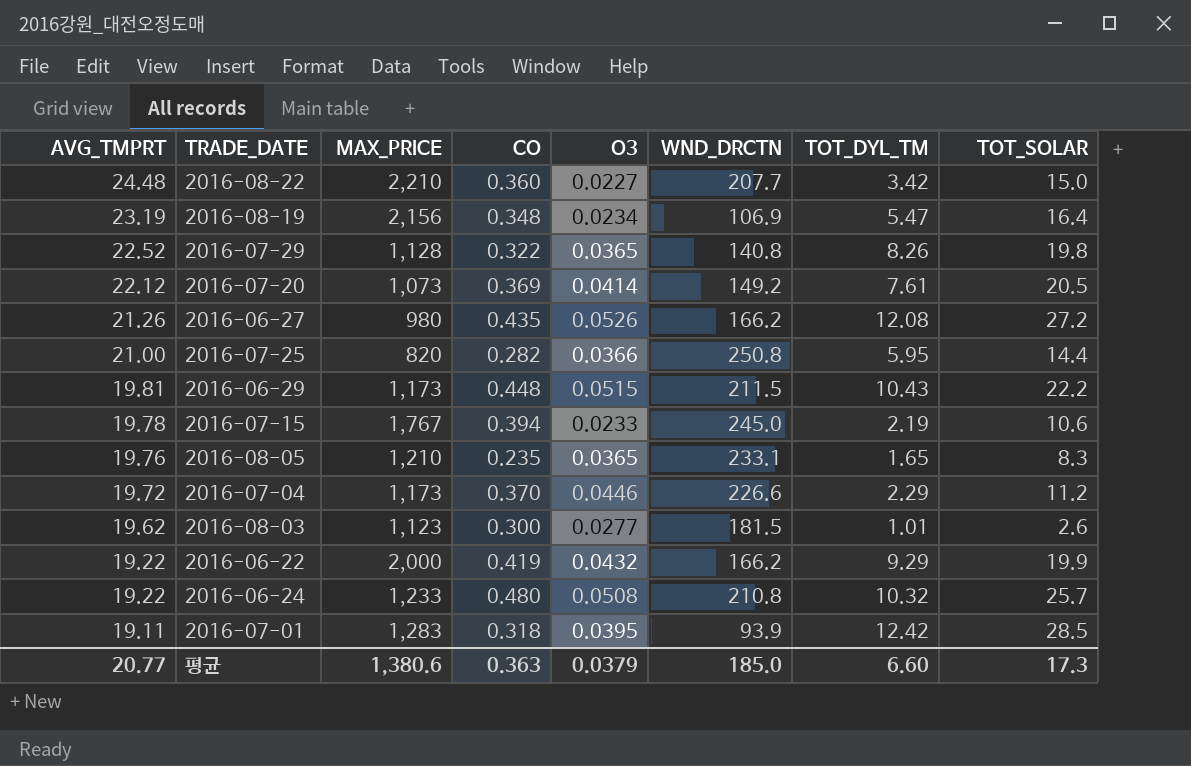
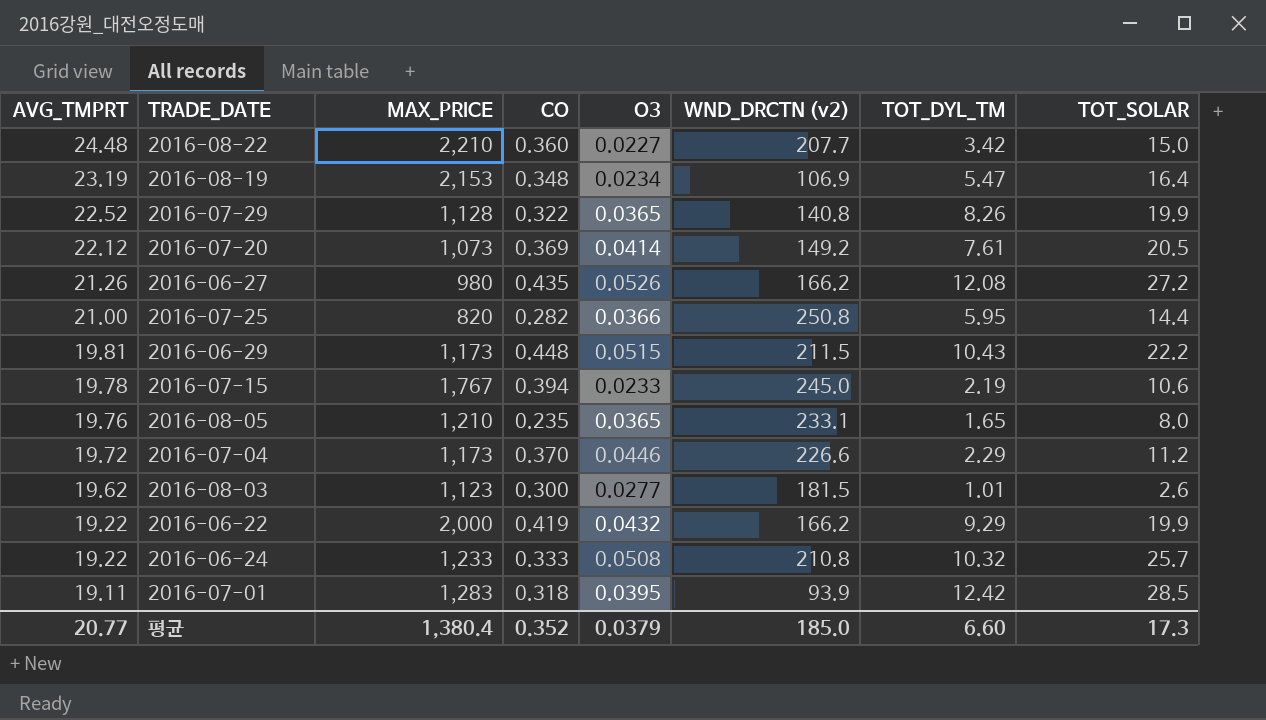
column name: WND_DRCTN -> WND_DRCTN (v2)
2016-08-19 | MAX_PRICE: 2,156 -> 2,153
2016-07-29 | TOT_SOLAR: 19.8 -> 19.9
2016-08-05 | TOT_SOLAR: 8.3 -> 8.0
2016-06-24 | CO: 0.480 -> 0.333
평균 | MAX_PRICE: 1,380.6 -> 1,380.4
평균 | CO: 0.363 -> 0.352

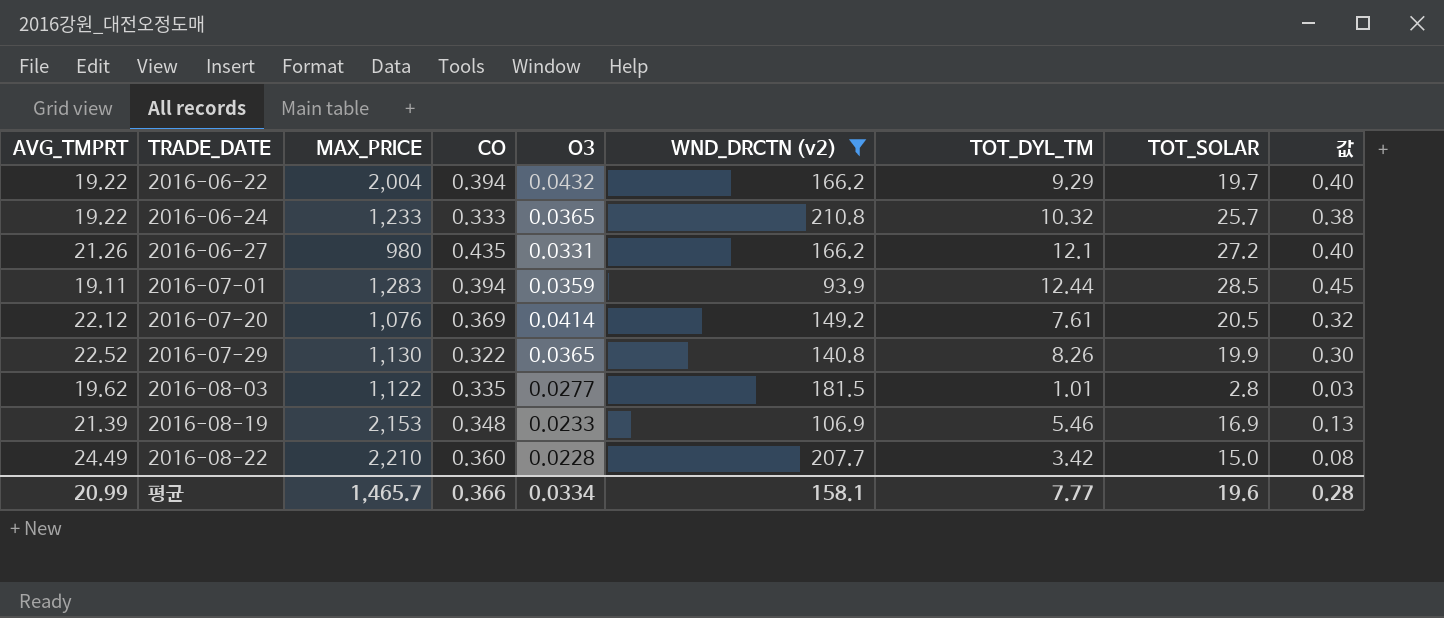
filter: none -> WND_DRCTN (v2) <= 210.8
row order: AVG_TMPRT descending -> TRADE_DATE ascending
column 값 | formula: none -> [O3] * [TOT_DYL_TM]
2016-06-22 | MAX_PRICE: 2,000 -> 2,004
2016-06-22 | CO: 0.419 -> 0.394
2016-06-22 | TOT_SOLAR: 19.9 -> 19.7
2016-06-24 | O3: 0.0508 -> 0.0365
2016-06-27 | O3: 0.0526 -> 0.0331
2016-06-27 | TOT_DYL_TM: 12.08 -> 12.1
2016-07-01 | CO: 0.318 -> 0.394
2016-07-01 | O3: 0.0395 -> 0.0359
2016-07-01 | TOT_DYL_TM: 12.42 -> 12.44
2016-07-20 | MAX_PRICE: 1,073 -> 1,076
2016-07-29 | MAX_PRICE: 1,128 -> 1,130
2016-08-03 | MAX_PRICE: 1,123 -> 1,122
2016-08-03 | CO: 0.300 -> 0.335
2016-08-03 | TOT_SOLAR: 2.6 -> 2.8
2016-08-19 | AVG_TMPRT: 23.19 -> 21.39
2016-08-19 | O3: 0.0234 -> 0.0233
2016-08-19 | TOT_DYL_TM: 5.47 -> 5.46
2016-08-19 | TOT_SOLAR: 16.4 -> 16.9
2016-08-22 | AVG_TMPRT: 24.48 -> 24.49
2016-08-22 | O3: 0.0227 -> 0.0228
평균 | AVG_TMPRT: 20.77 -> 20.99
평균 | MAX_PRICE: 1,380.4 -> 1,465.7
평균 | CO: 0.352 -> 0.366
평균 | O3: 0.0379 -> 0.0334
평균 | WND_DRCTN (v2): 185.0 -> 158.1
평균 | TOT_DYL_TM: 6.60 -> 7.77
평균 | TOT_SOLAR: 17.3 -> 19.6

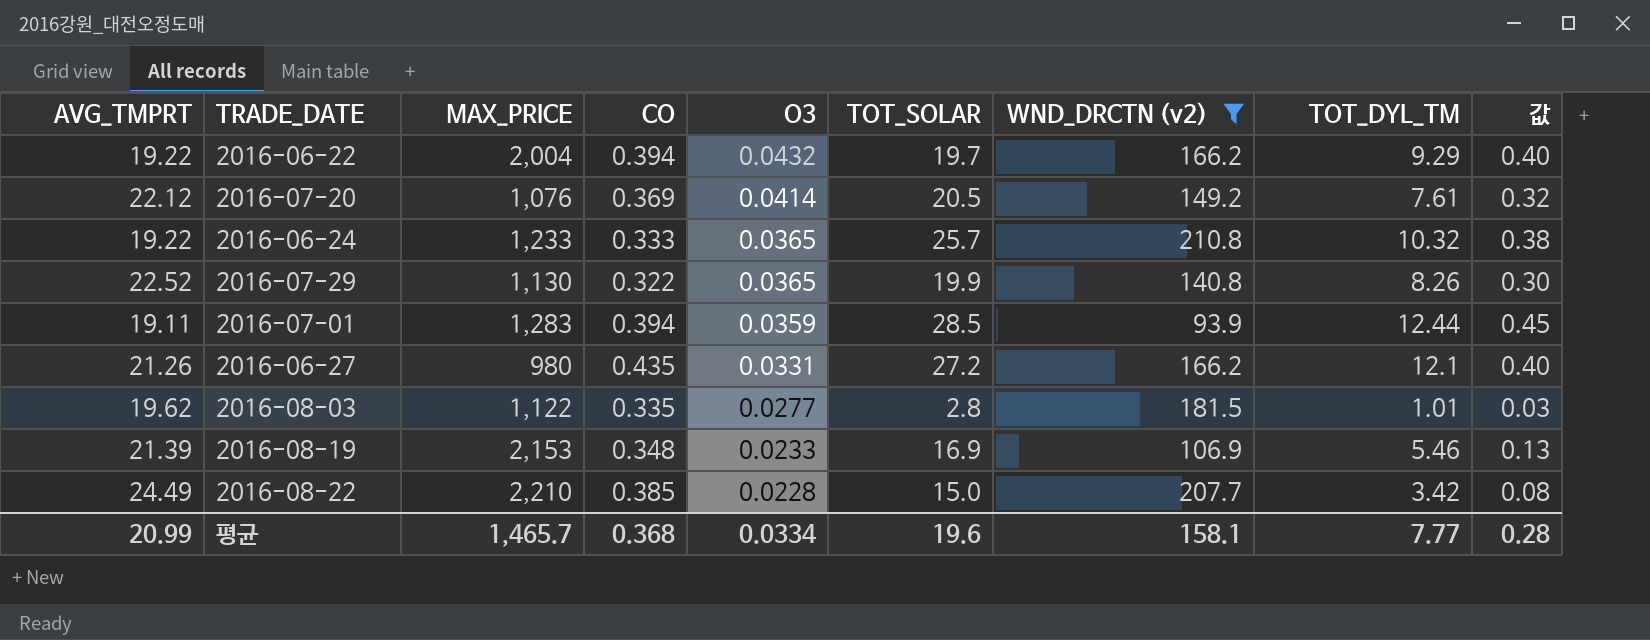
row order: TRADE_DATE ascending -> O3 descending
column TOT_SOLAR | position: 8 -> 6
2016-08-22 | CO: 0.360 -> 0.385
평균 | CO: 0.366 -> 0.368

